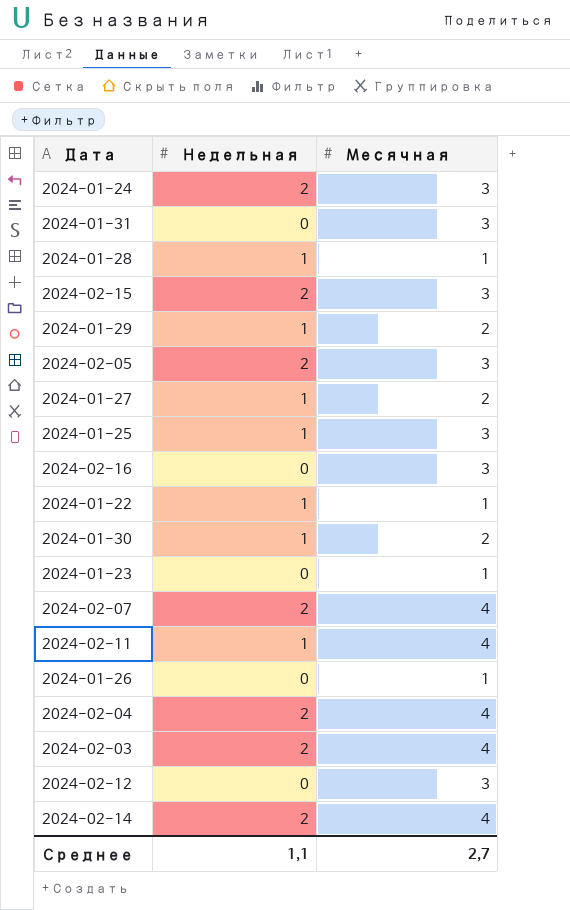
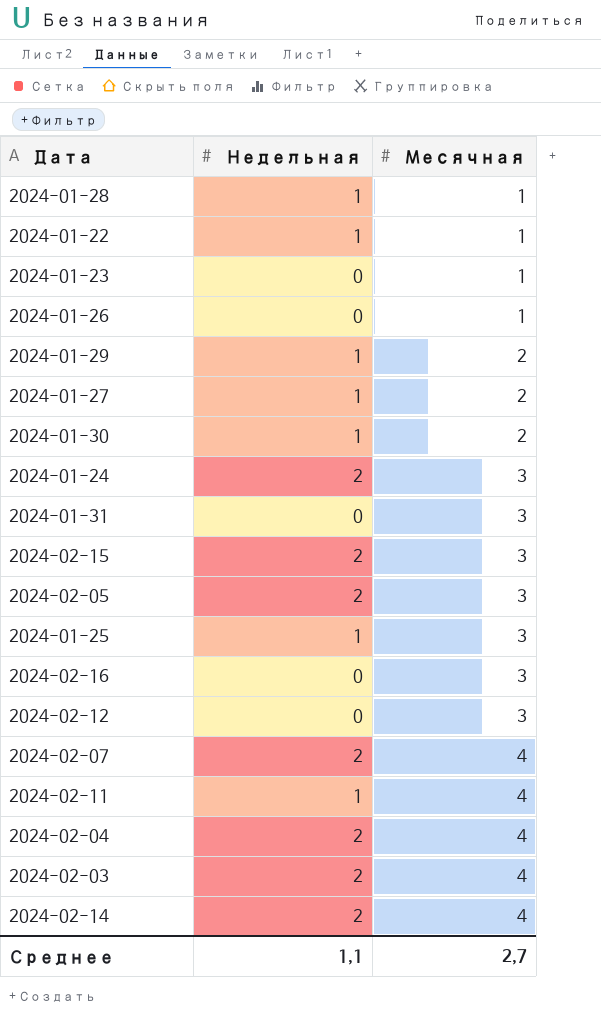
row order: none -> Месячная ascending

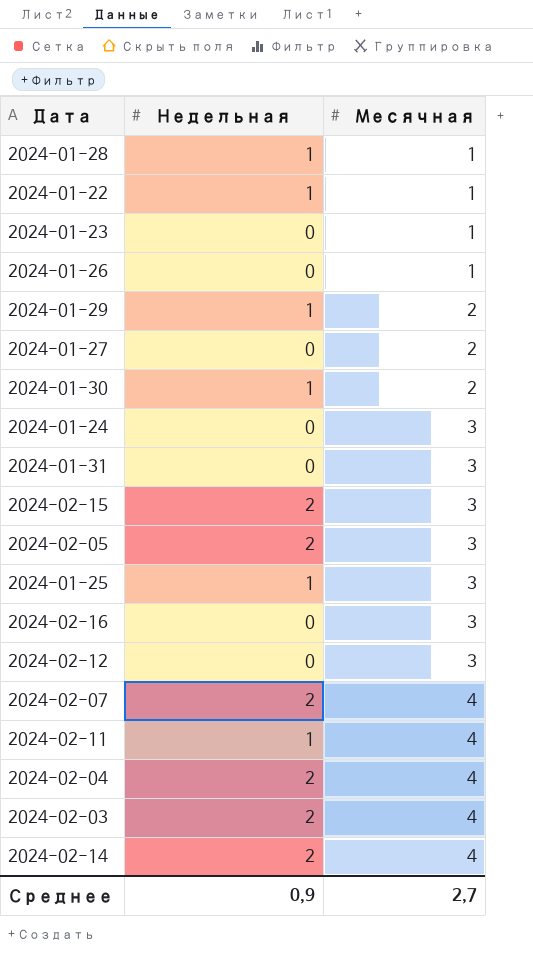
2024-01-27 | Недельная: 1 -> 0
2024-01-24 | Недельная: 2 -> 0
Среднее | Недельная: 1,1 -> 0,9

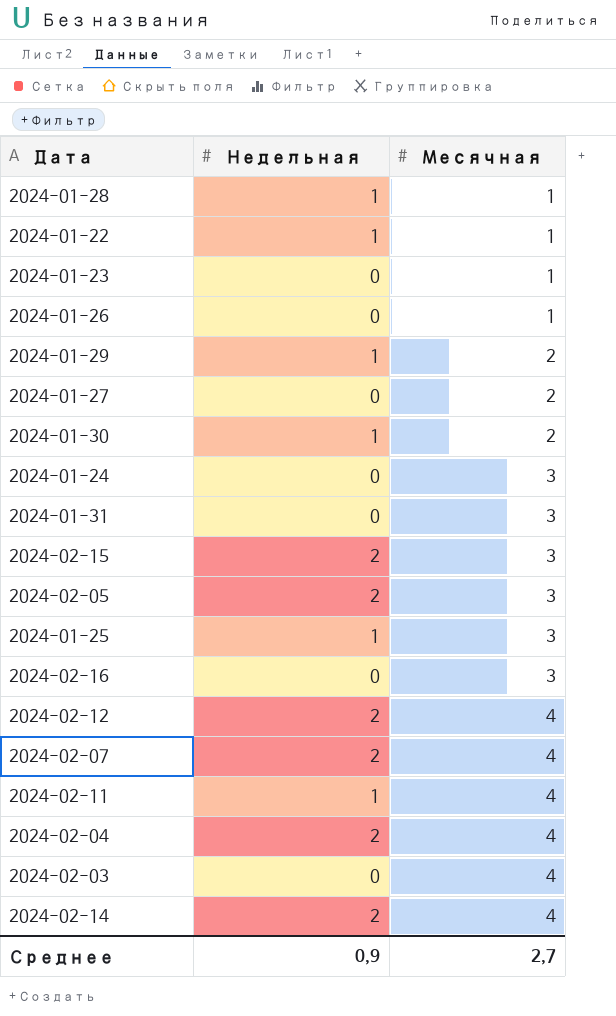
2024-02-12 | Недельная: 0 -> 2
2024-02-12 | Месячная: 3 -> 4
2024-02-03 | Недельная: 2 -> 0

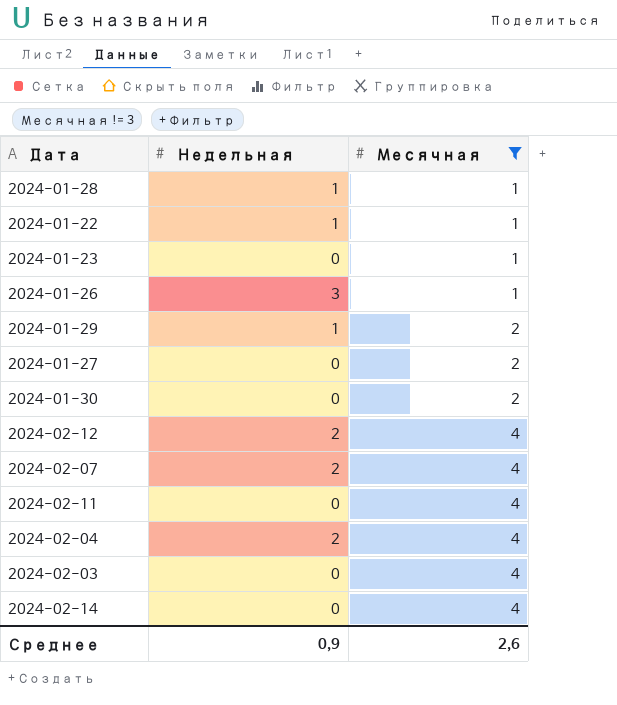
filter: none -> Месячная != 3
2024-01-26 | Недельная: 0 -> 3
2024-01-30 | Недельная: 1 -> 0
2024-02-11 | Недельная: 1 -> 0
2024-02-14 | Недельная: 2 -> 0
Среднее | Месячная: 2,7 -> 2,6

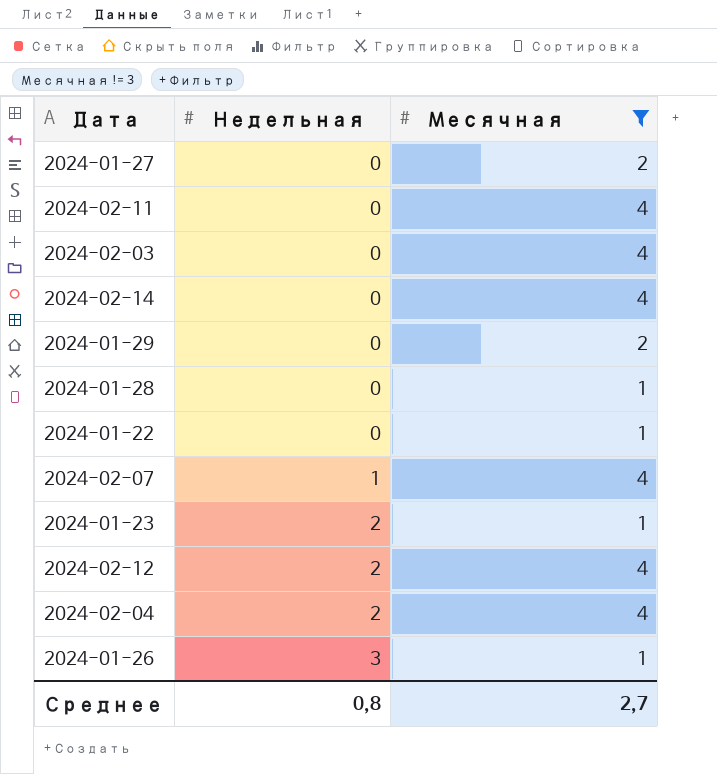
row order: Месячная ascending -> Недельная ascending
row 2024-01-30: 0 | 2 -> none
2024-01-29 | Недельная: 1 -> 0
2024-01-28 | Недельная: 1 -> 0
2024-01-22 | Недельная: 1 -> 0
2024-02-07 | Недельная: 2 -> 1
2024-01-23 | Недельная: 0 -> 2
Среднее | Недельная: 0,9 -> 0,8
Среднее | Месячная: 2,6 -> 2,7

